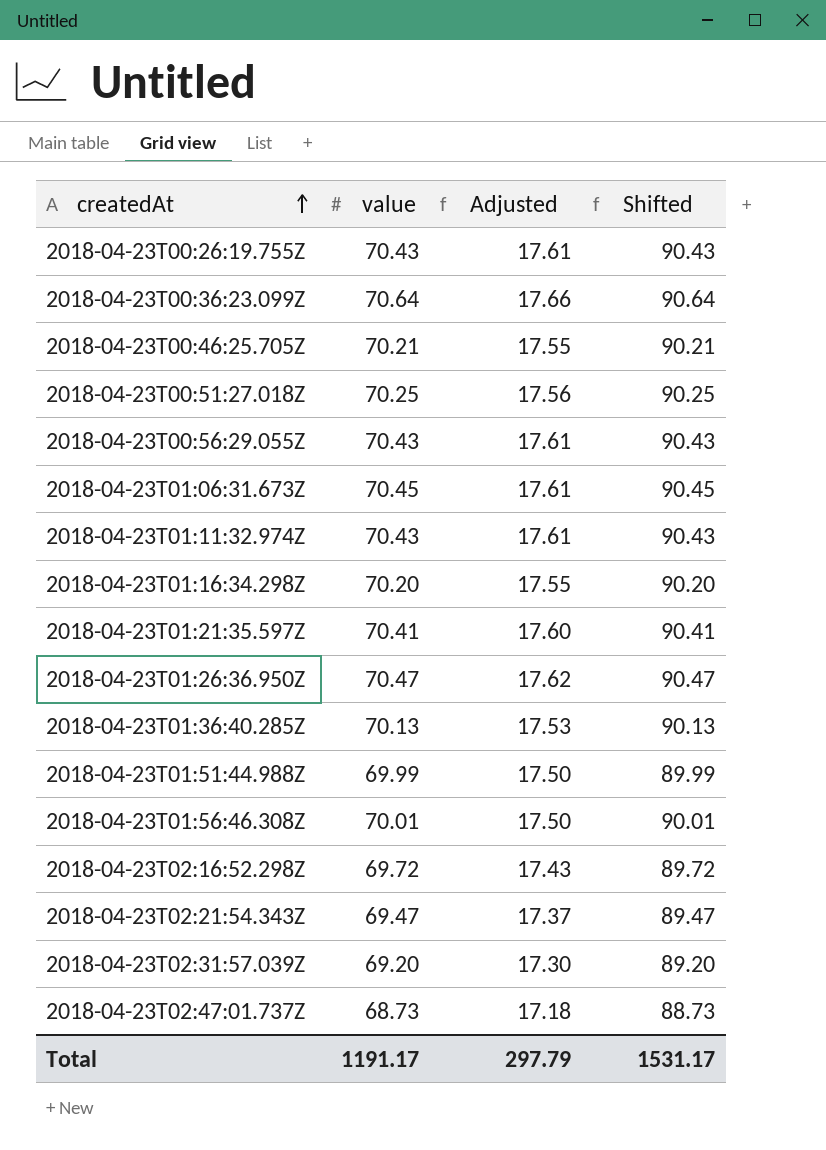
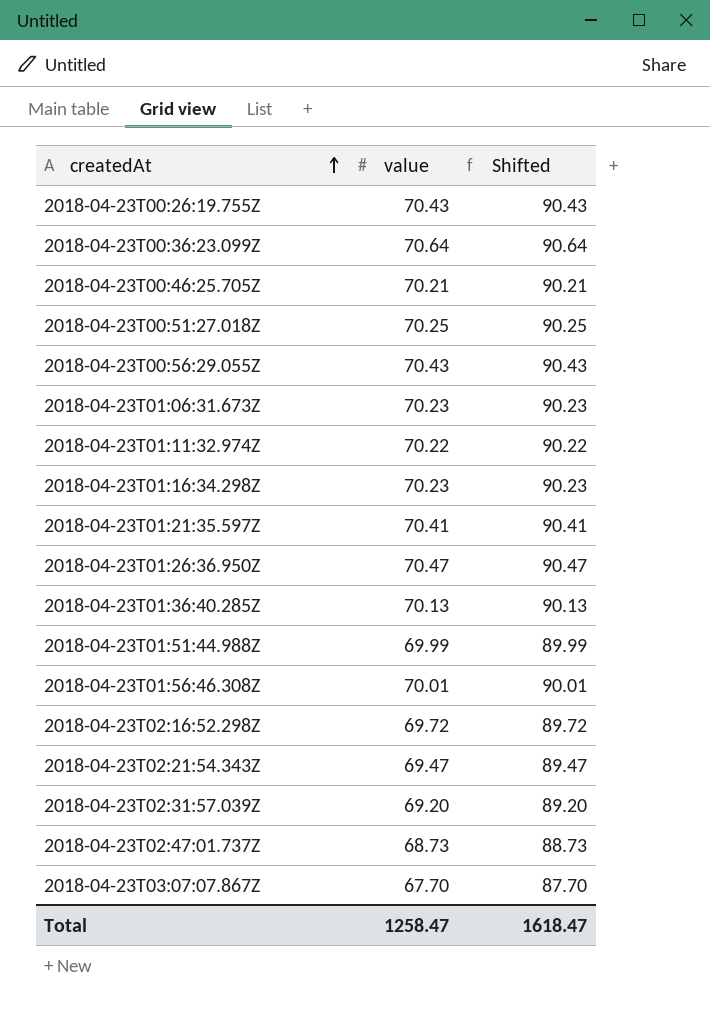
column Adjusted | formula: [value] * 0.25 -> none
2018-04-23T01:06:31.673Z | value: 70.45 -> 70.23
2018-04-23T01:06:31.673Z | Shifted: 90.45 -> 90.23
2018-04-23T01:11:32.974Z | value: 70.43 -> 70.22
2018-04-23T01:11:32.974Z | Shifted: 90.43 -> 90.22
2018-04-23T01:16:34.298Z | value: 70.20 -> 70.23
2018-04-23T01:16:34.298Z | Shifted: 90.20 -> 90.23
row 2018-04-23T03:07:07.867Z: none -> 67.70 | 87.70
Total | value: 1191.17 -> 1258.47
Total | Shifted: 1531.17 -> 1618.47

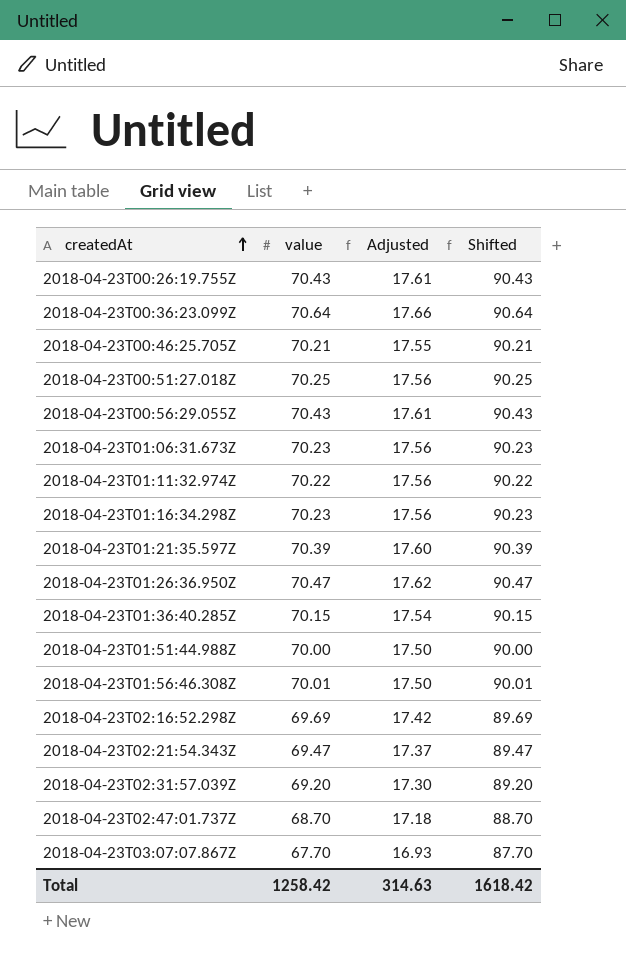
column Adjusted | formula: none -> [value] * 0.25
2018-04-23T01:21:35.597Z | value: 70.41 -> 70.39
2018-04-23T01:21:35.597Z | Shifted: 90.41 -> 90.39
2018-04-23T01:36:40.285Z | value: 70.13 -> 70.15
2018-04-23T01:36:40.285Z | Shifted: 90.13 -> 90.15
2018-04-23T01:51:44.988Z | value: 69.99 -> 70.00
2018-04-23T01:51:44.988Z | Shifted: 89.99 -> 90.00
2018-04-23T02:16:52.298Z | value: 69.72 -> 69.69
2018-04-23T02:16:52.298Z | Shifted: 89.72 -> 89.69
2018-04-23T02:47:01.737Z | value: 68.73 -> 68.70
2018-04-23T02:47:01.737Z | Shifted: 88.73 -> 88.70
Total | value: 1258.47 -> 1258.42
Total | Shifted: 1618.47 -> 1618.42

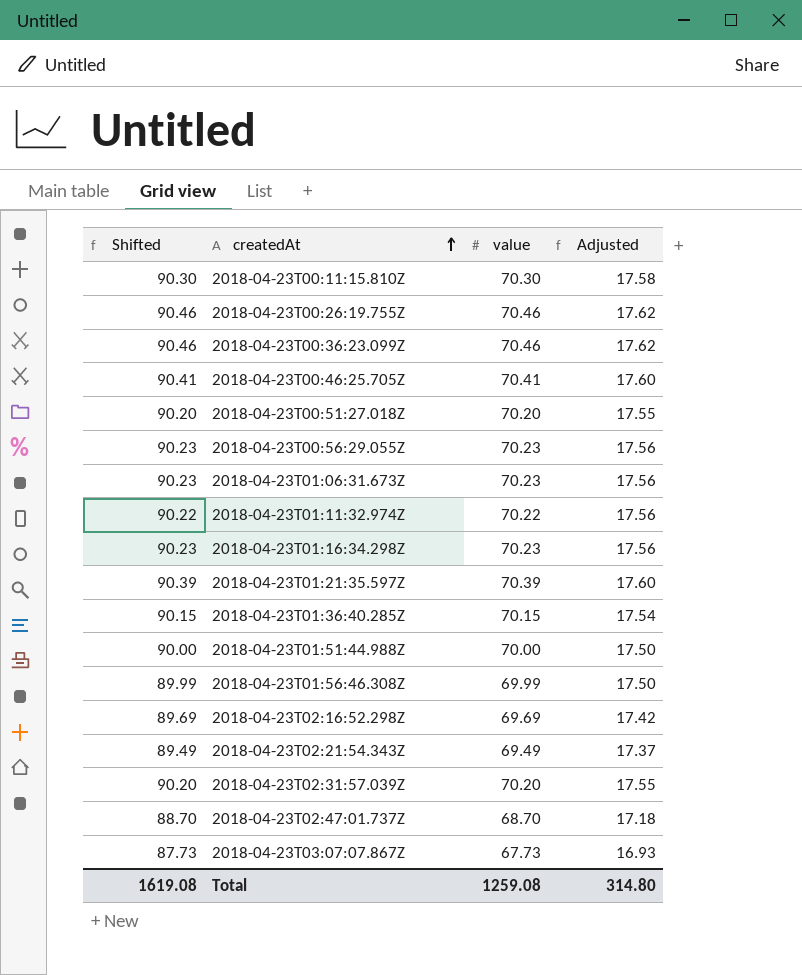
column Shifted | position: 4 -> 1
row 2018-04-23T01:26:36.950Z: 70.47 | 17.62 | 90.47 -> none
row 2018-04-23T00:11:15.810Z: none -> 90.30 | 70.30 | 17.58
2018-04-23T00:26:19.755Z | Shifted: 90.43 -> 90.46
2018-04-23T00:26:19.755Z | value: 70.43 -> 70.46
2018-04-23T00:26:19.755Z | Adjusted: 17.61 -> 17.62
2018-04-23T00:36:23.099Z | Shifted: 90.64 -> 90.46
2018-04-23T00:36:23.099Z | value: 70.64 -> 70.46
2018-04-23T00:36:23.099Z | Adjusted: 17.66 -> 17.62
2018-04-23T00:46:25.705Z | Shifted: 90.21 -> 90.41
2018-04-23T00:46:25.705Z | value: 70.21 -> 70.41
2018-04-23T00:46:25.705Z | Adjusted: 17.55 -> 17.60
2018-04-23T00:51:27.018Z | Shifted: 90.25 -> 90.20
2018-04-23T00:51:27.018Z | value: 70.25 -> 70.20
2018-04-23T00:51:27.018Z | Adjusted: 17.56 -> 17.55
2018-04-23T00:56:29.055Z | Shifted: 90.43 -> 90.23
2018-04-23T00:56:29.055Z | value: 70.43 -> 70.23
2018-04-23T00:56:29.055Z | Adjusted: 17.61 -> 17.56
2018-04-23T01:56:46.308Z | Shifted: 90.01 -> 89.99
2018-04-23T01:56:46.308Z | value: 70.01 -> 69.99
2018-04-23T02:21:54.343Z | Shifted: 89.47 -> 89.49
2018-04-23T02:21:54.343Z | value: 69.47 -> 69.49
2018-04-23T02:31:57.039Z | Shifted: 89.20 -> 90.20
2018-04-23T02:31:57.039Z | value: 69.20 -> 70.20
2018-04-23T02:31:57.039Z | Adjusted: 17.30 -> 17.55
2018-04-23T03:07:07.867Z | Shifted: 87.70 -> 87.73
2018-04-23T03:07:07.867Z | value: 67.70 -> 67.73
Total | Shifted: 1618.42 -> 1619.08
Total | value: 1258.42 -> 1259.08
Total | Adjusted: 314.63 -> 314.80

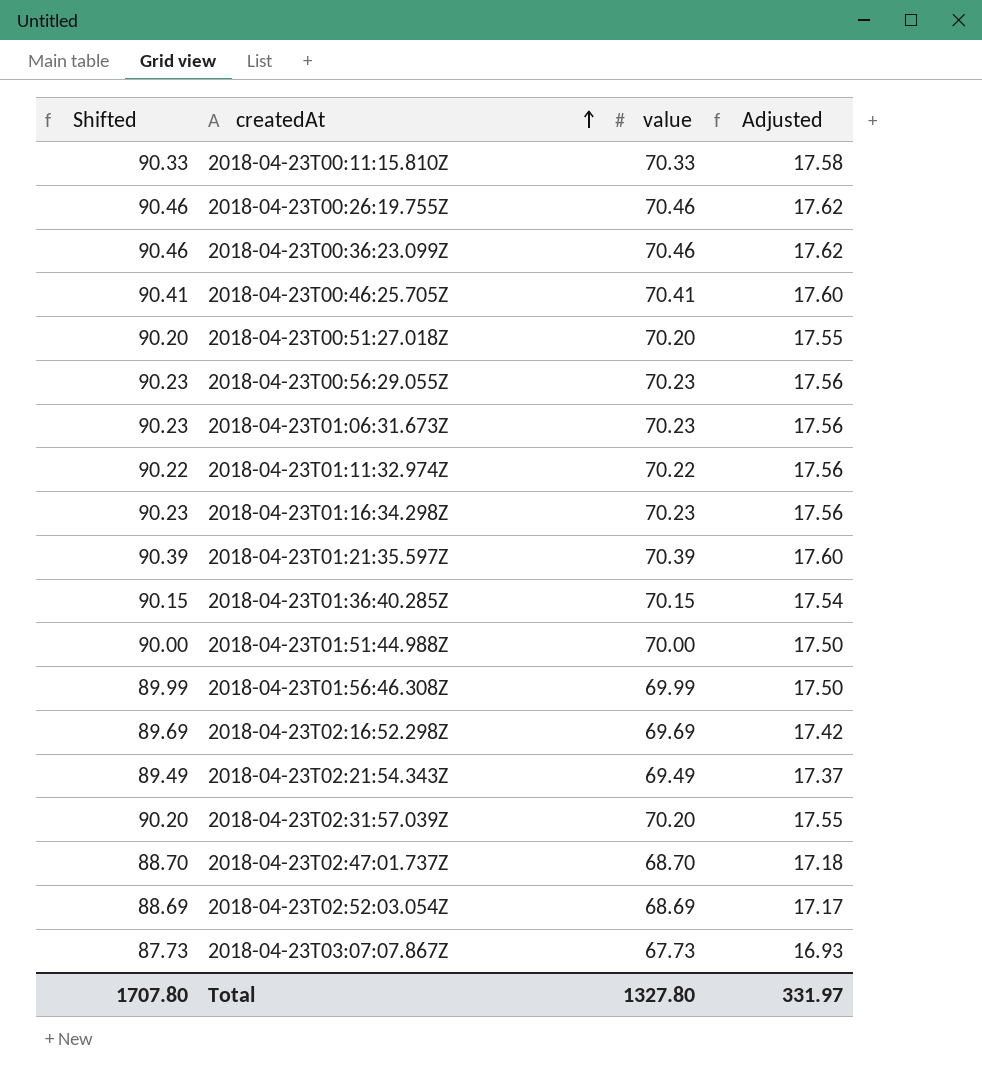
2018-04-23T00:11:15.810Z | Shifted: 90.30 -> 90.33
2018-04-23T00:11:15.810Z | value: 70.30 -> 70.33
row 2018-04-23T02:52:03.054Z: none -> 88.69 | 68.69 | 17.17
Total | Shifted: 1619.08 -> 1707.80
Total | value: 1259.08 -> 1327.80
Total | Adjusted: 314.80 -> 331.97

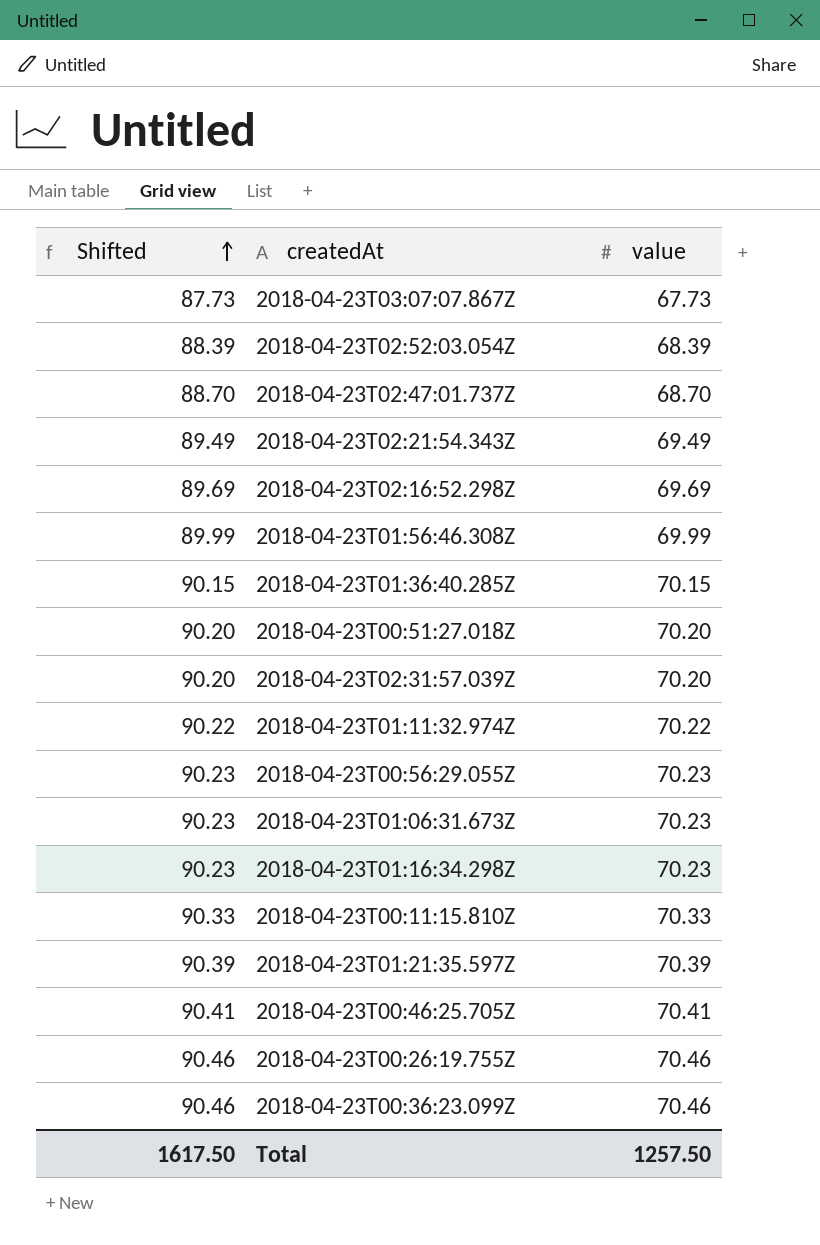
row order: createdAt ascending -> Shifted ascending
column Adjusted | formula: [value] * 0.25 -> none
row 2018-04-23T01:51:44.988Z: 90.00 | 70.00 | 17.50 -> none
2018-04-23T02:52:03.054Z | Shifted: 88.69 -> 88.39
2018-04-23T02:52:03.054Z | value: 68.69 -> 68.39
Total | Shifted: 1707.80 -> 1617.50
Total | value: 1327.80 -> 1257.50

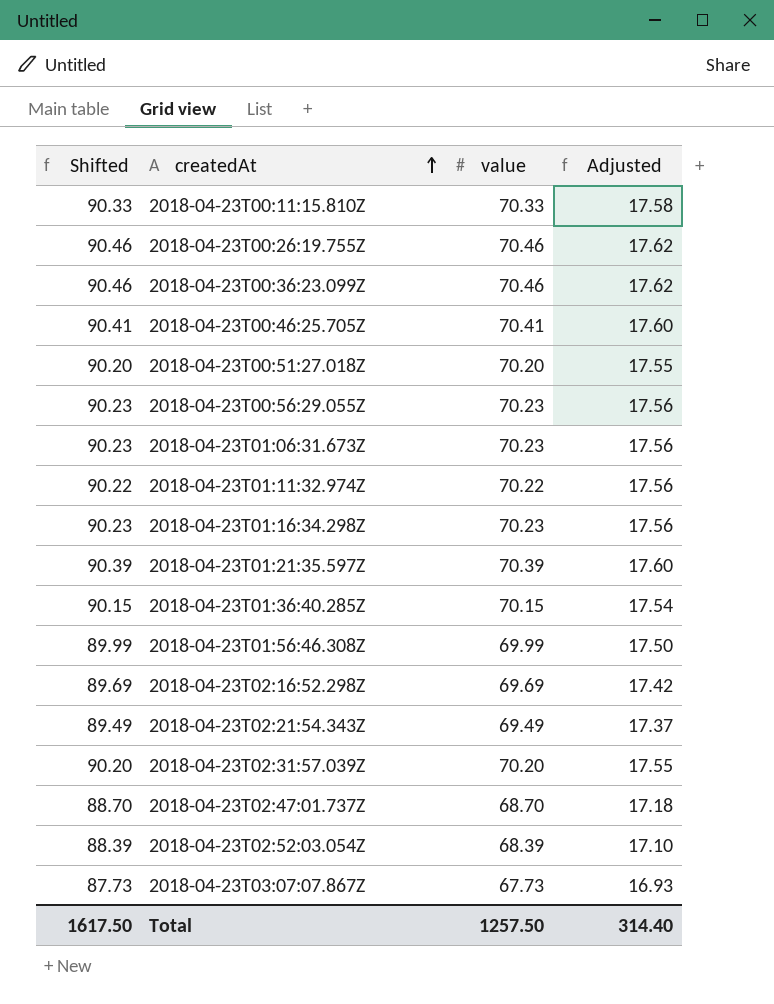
row order: Shifted ascending -> createdAt ascending
column Adjusted | formula: none -> [value] * 0.25

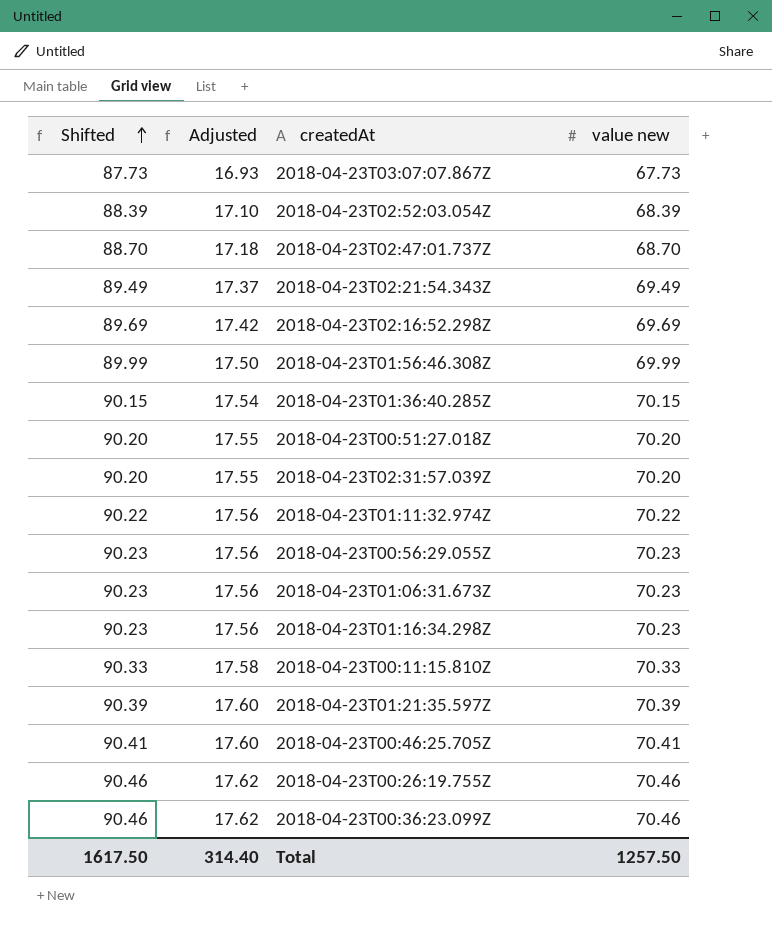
row order: createdAt ascending -> Shifted ascending
column Adjusted | position: 4 -> 2
column name: value -> value new

